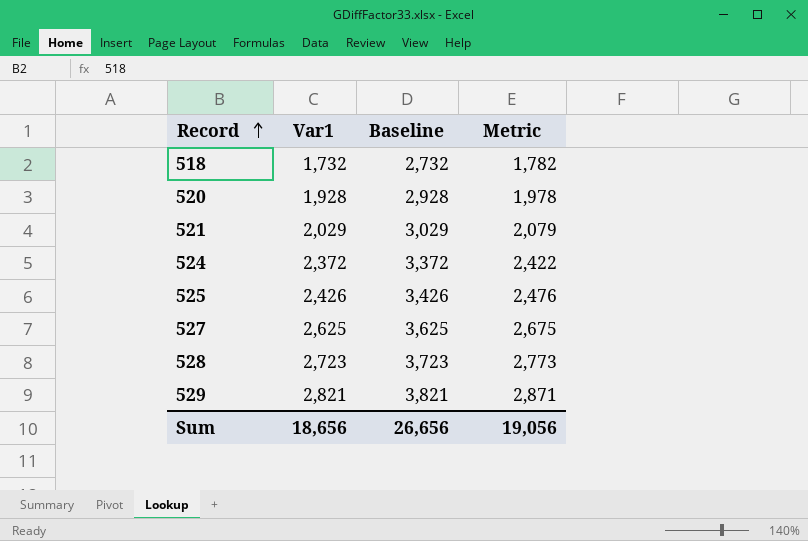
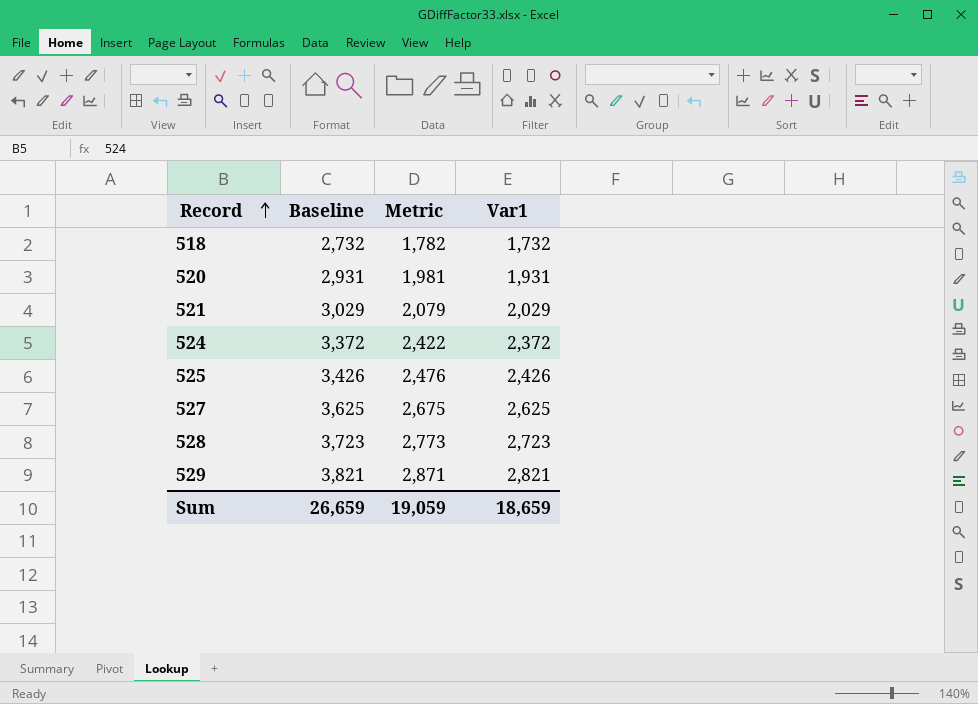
column Var1 | position: 2 -> 4
520 | Baseline: 2,928 -> 2,931
520 | Metric: 1,978 -> 1,981
520 | Var1: 1,928 -> 1,931
Sum | Baseline: 26,656 -> 26,659
Sum | Metric: 19,056 -> 19,059
Sum | Var1: 18,656 -> 18,659

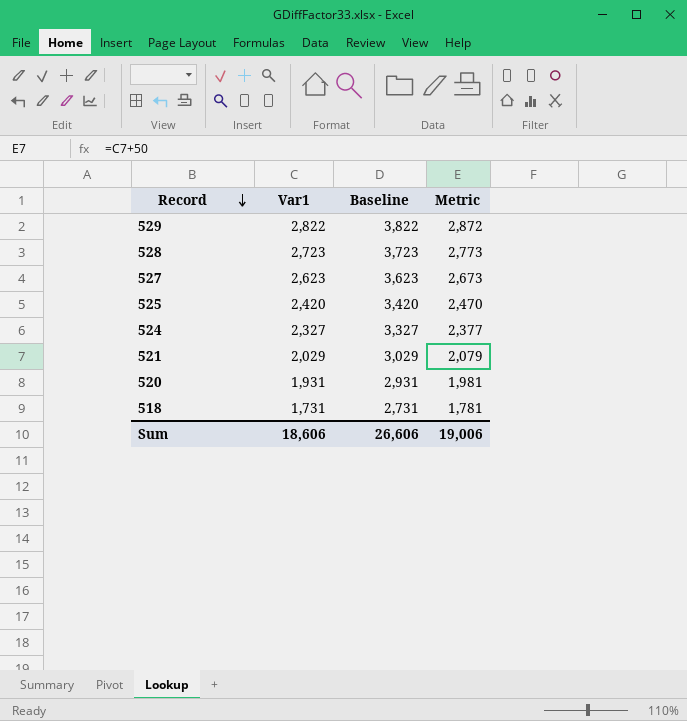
row order: Record ascending -> Record descending
column Var1 | position: 4 -> 2
529 | Var1: 2,821 -> 2,822
529 | Baseline: 3,821 -> 3,822
529 | Metric: 2,871 -> 2,872
527 | Var1: 2,625 -> 2,623
527 | Baseline: 3,625 -> 3,623
527 | Metric: 2,675 -> 2,673
525 | Var1: 2,426 -> 2,420
525 | Baseline: 3,426 -> 3,420
525 | Metric: 2,476 -> 2,470
524 | Var1: 2,372 -> 2,327
524 | Baseline: 3,372 -> 3,327
524 | Metric: 2,422 -> 2,377
518 | Var1: 1,732 -> 1,731
518 | Baseline: 2,732 -> 2,731
518 | Metric: 1,782 -> 1,781
Sum | Var1: 18,659 -> 18,606
Sum | Baseline: 26,659 -> 26,606
Sum | Metric: 19,059 -> 19,006

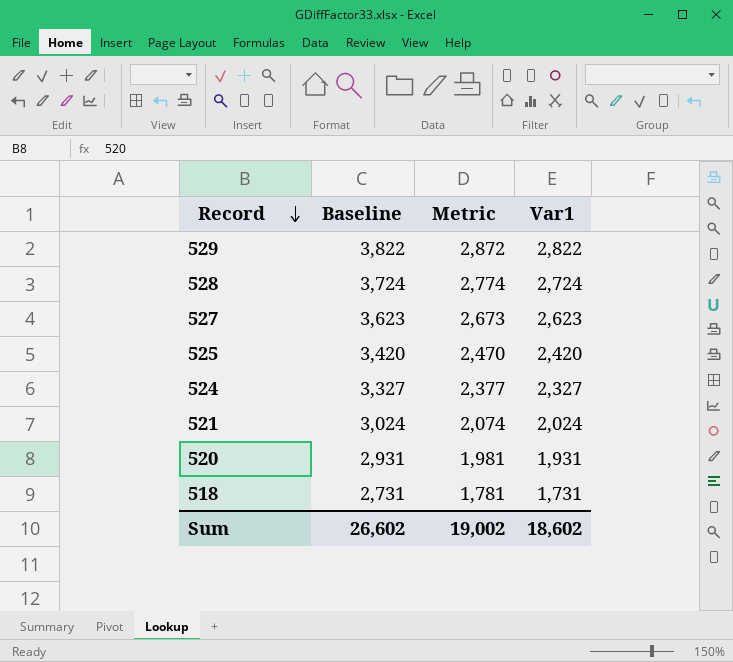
column Var1 | position: 2 -> 4
528 | Baseline: 3,723 -> 3,724
528 | Metric: 2,773 -> 2,774
528 | Var1: 2,723 -> 2,724
521 | Baseline: 3,029 -> 3,024
521 | Metric: 2,079 -> 2,074
521 | Var1: 2,029 -> 2,024
Sum | Baseline: 26,606 -> 26,602
Sum | Metric: 19,006 -> 19,002
Sum | Var1: 18,606 -> 18,602

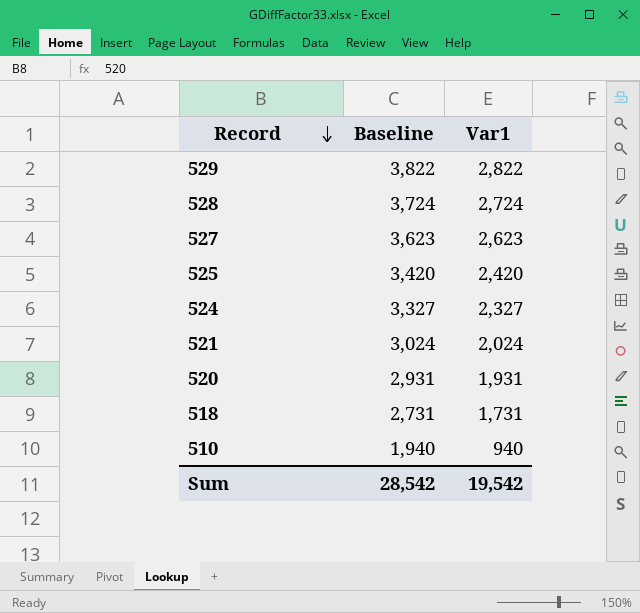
column Metric | formula: [Var1] + 50 -> none
row 510: none -> 1,940 | 940
Sum | Baseline: 26,602 -> 28,542
Sum | Var1: 18,602 -> 19,542

